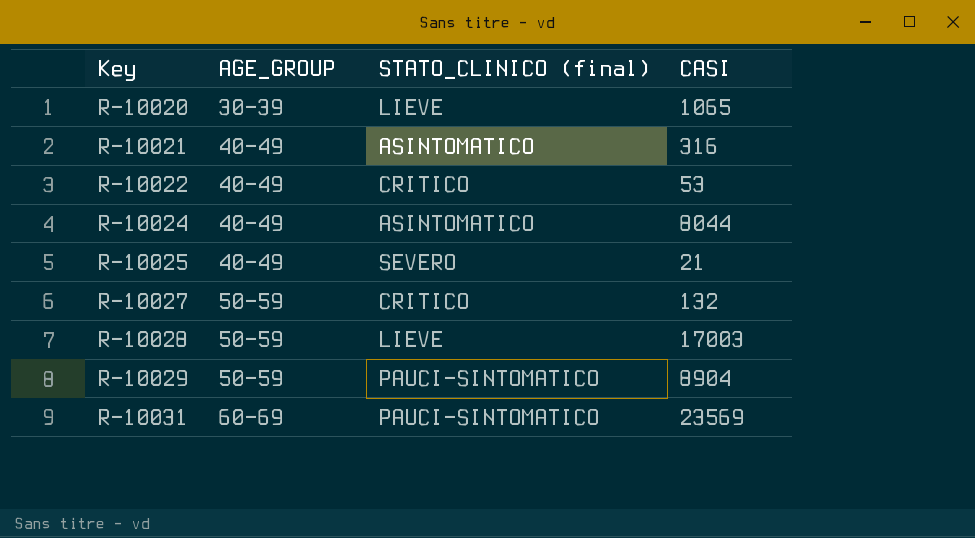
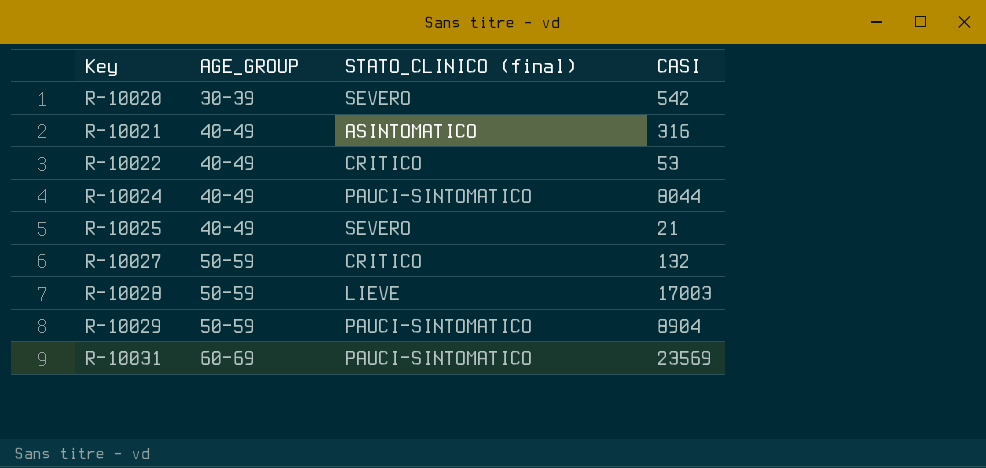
R-10020 | STATO_CLINICO (final): LIEVE -> SEVERO
R-10020 | CASI: 1065 -> 542
R-10024 | STATO_CLINICO (final): ASINTOMATICO -> PAUCI-SINTOMATICO

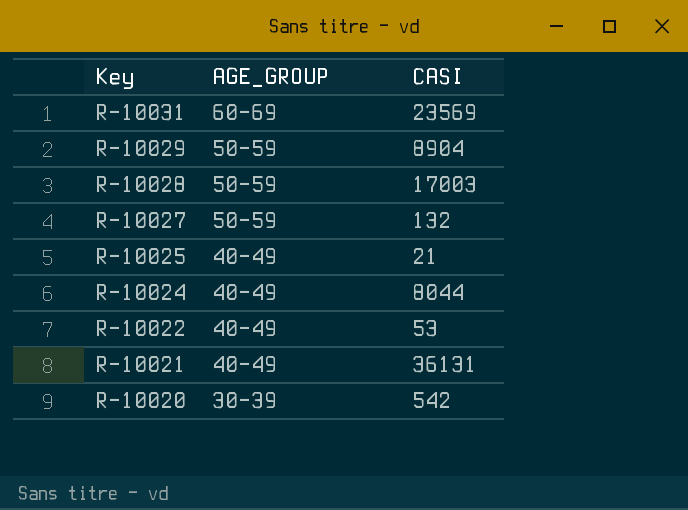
row order: Key ascending -> Key descending
column STATO_CLINICO (final) | position: 3 -> none
R-10021 | CASI: 316 -> 36131

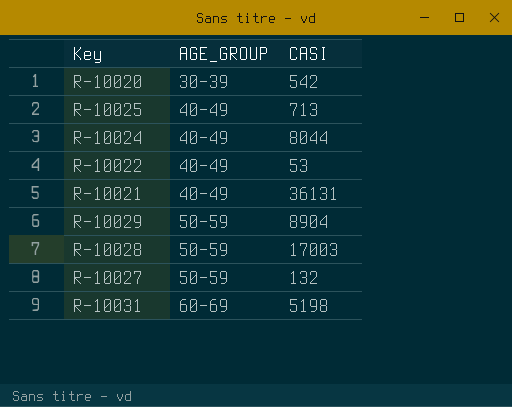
row order: Key descending -> AGE_GROUP ascending
R-10025 | CASI: 21 -> 713
R-10031 | CASI: 23569 -> 5198

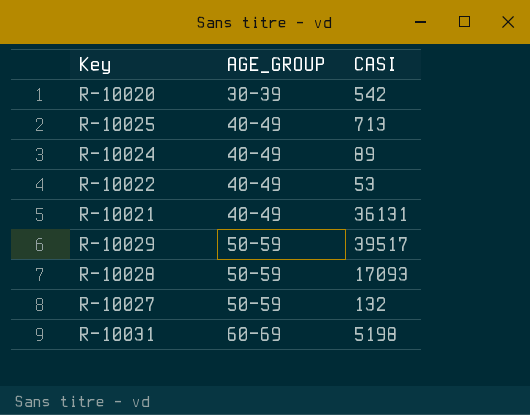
R-10024 | CASI: 8044 -> 89
R-10029 | CASI: 8904 -> 39517
R-10028 | CASI: 17003 -> 17093

